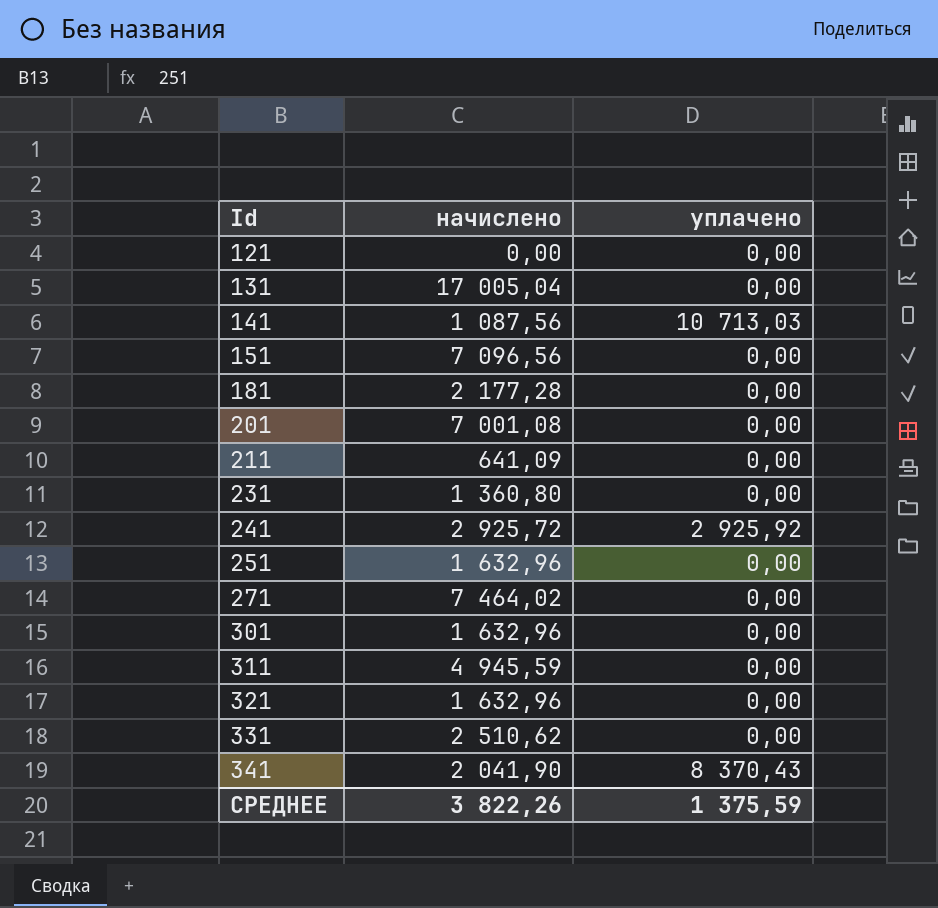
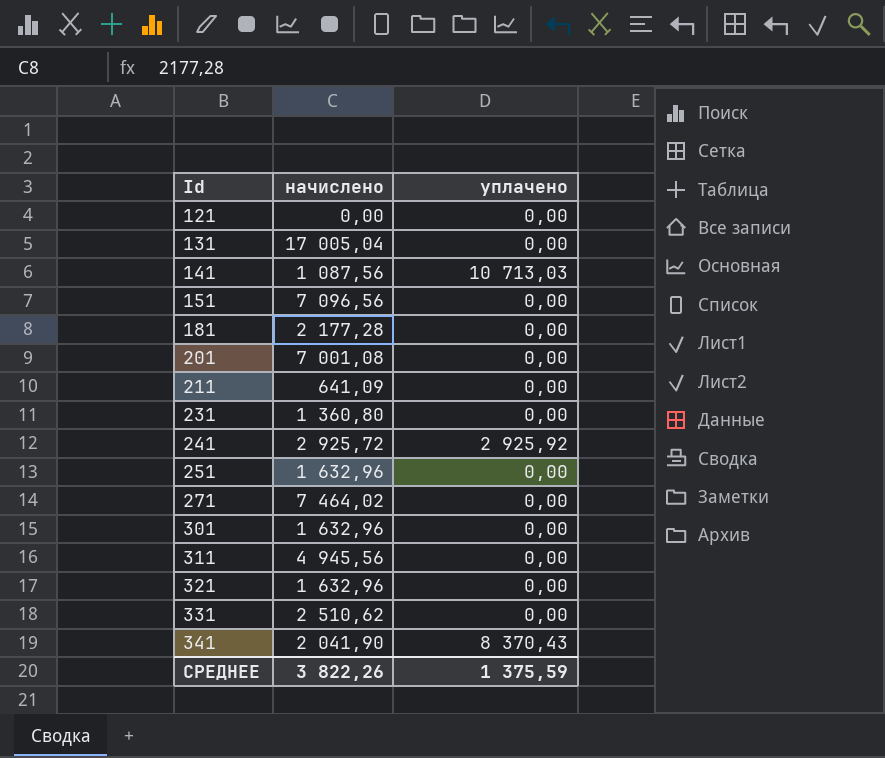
311 | начислено: 4 945,59 -> 4 945,56

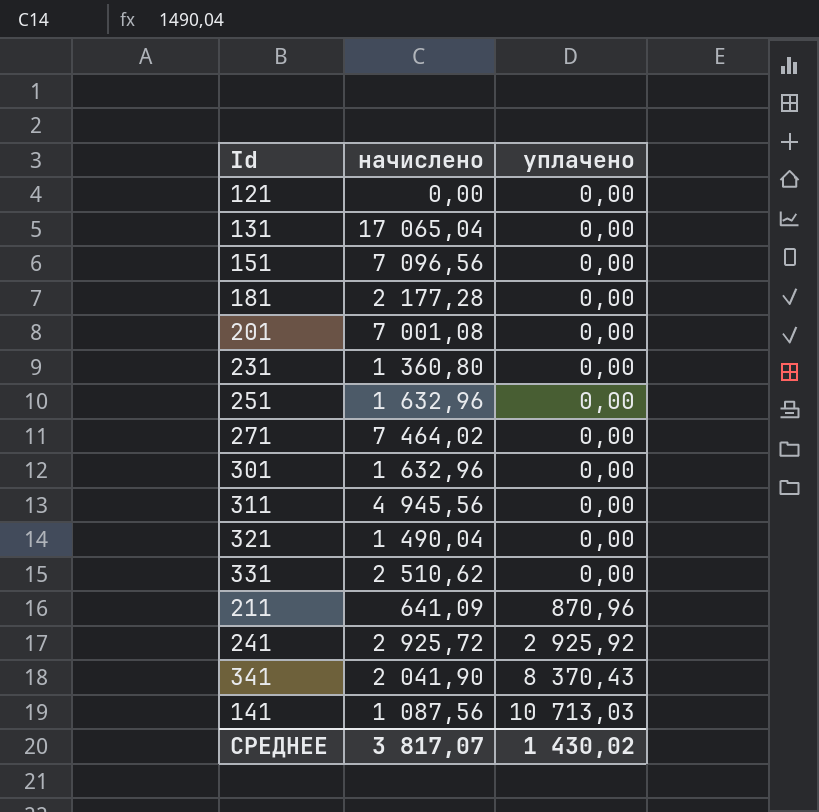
row order: Id ascending -> уплачено ascending
131 | начислено: 17 005,04 -> 17 065,04
321 | начислено: 1 632,96 -> 1 490,04
211 | уплачено: 0,00 -> 870,96
СРЕДНЕЕ | начислено: 3 822,26 -> 3 817,07
СРЕДНЕЕ | уплачено: 1 375,59 -> 1 430,02

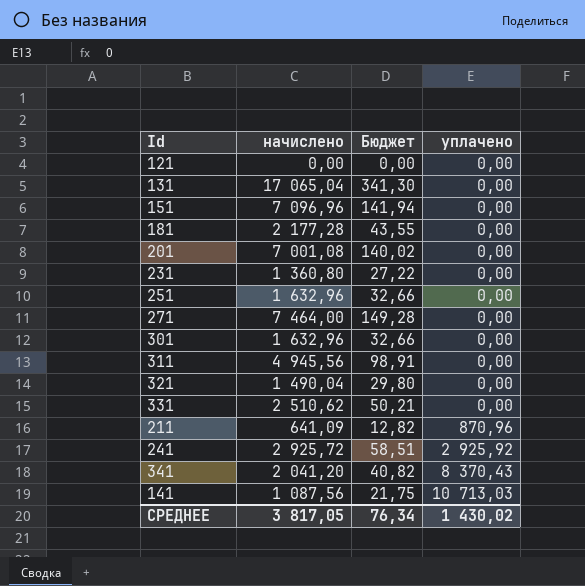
column Бюджет | formula: none -> [начислено] * 0,02
151 | начислено: 7 096,56 -> 7 096,96
271 | начислено: 7 464,02 -> 7 464,00
341 | начислено: 2 041,90 -> 2 041,20
СРЕДНЕЕ | начислено: 3 817,07 -> 3 817,05

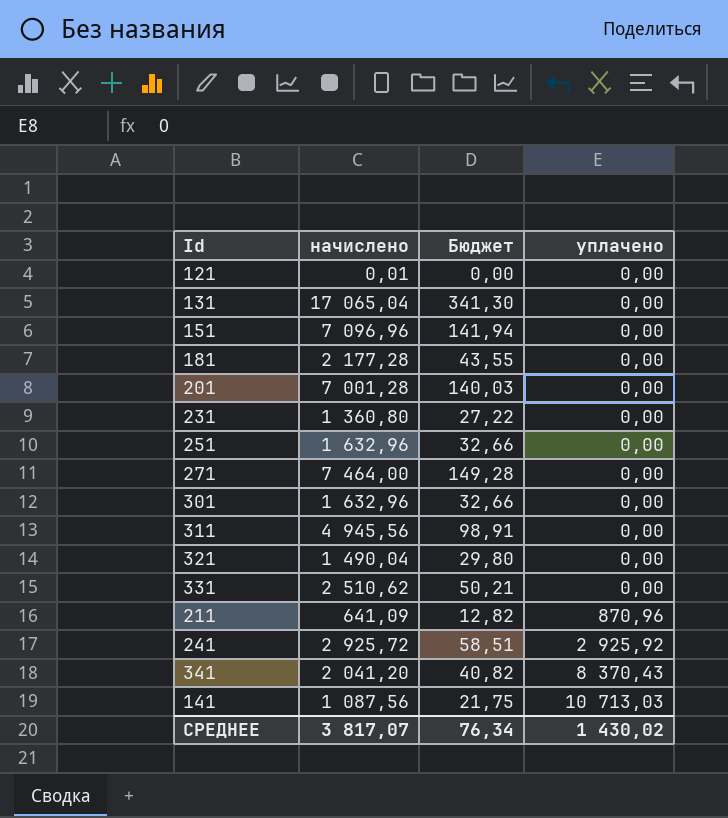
121 | начислено: 0,00 -> 0,01
201 | начислено: 7 001,08 -> 7 001,28
201 | Бюджет: 140,02 -> 140,03
СРЕДНЕЕ | начислено: 3 817,05 -> 3 817,07

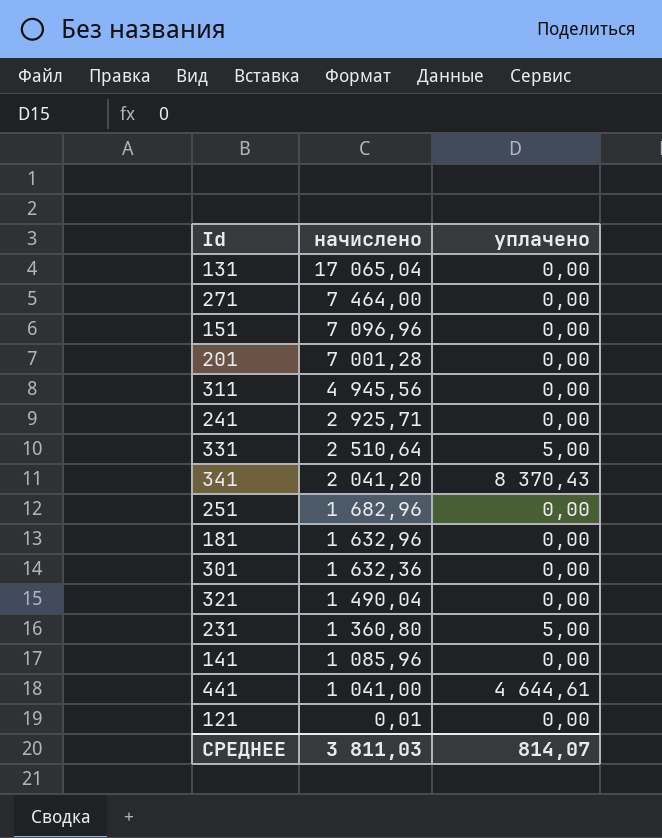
row order: уплачено ascending -> начислено descending
column Бюджет | formula: [начислено] * 0,02 -> none
row 211: 641,09 | 12,82 | 870,96 -> none
241 | начислено: 2 925,72 -> 2 925,71
241 | уплачено: 2 925,92 -> 0,00
331 | начислено: 2 510,62 -> 2 510,64
331 | уплачено: 0,00 -> 5,00
251 | начислено: 1 632,96 -> 1 682,96
181 | начислено: 2 177,28 -> 1 632,96
301 | начислено: 1 632,96 -> 1 632,36
231 | уплачено: 0,00 -> 5,00
141 | начислено: 1 087,56 -> 1 085,96
141 | уплачено: 10 713,03 -> 0,00
row 441: none -> 1 041,00 | 4 644,61
СРЕДНЕЕ | начислено: 3 817,07 -> 3 811,03
СРЕДНЕЕ | уплачено: 1 430,02 -> 814,07

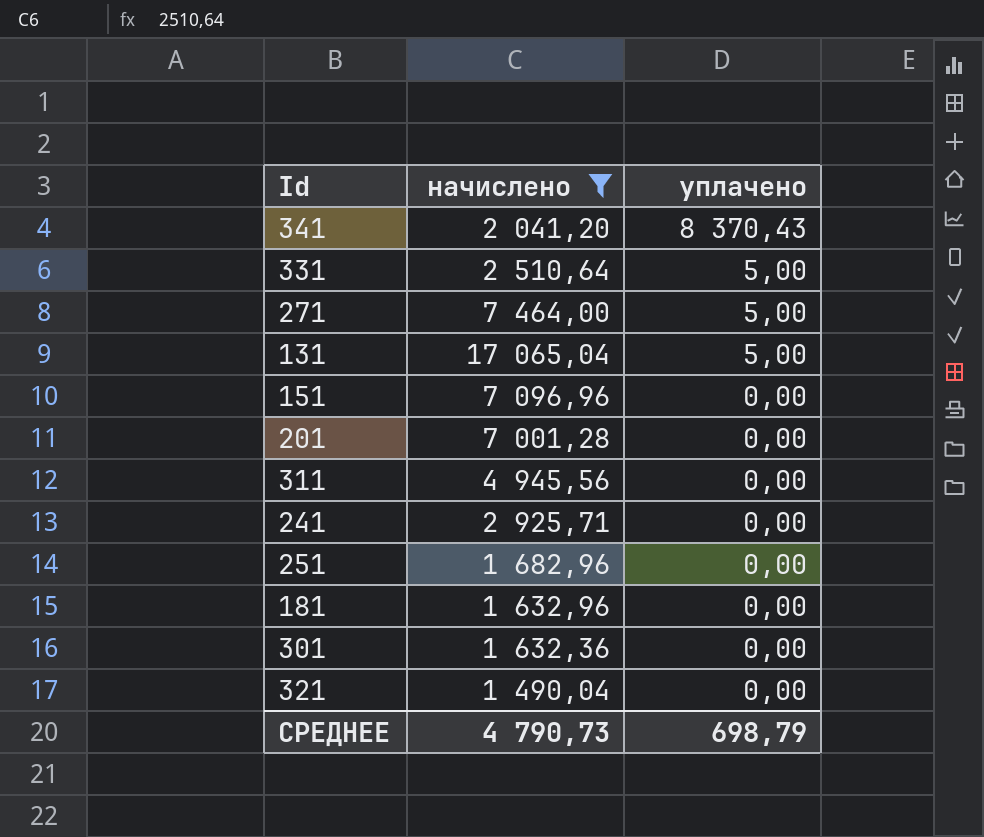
filter: none -> начислено >= 1 490,04
row order: начислено descending -> уплачено descending
271 | уплачено: 0,00 -> 5,00
131 | уплачено: 0,00 -> 5,00
СРЕДНЕЕ | начислено: 3 811,03 -> 4 790,73
СРЕДНЕЕ | уплачено: 814,07 -> 698,79

